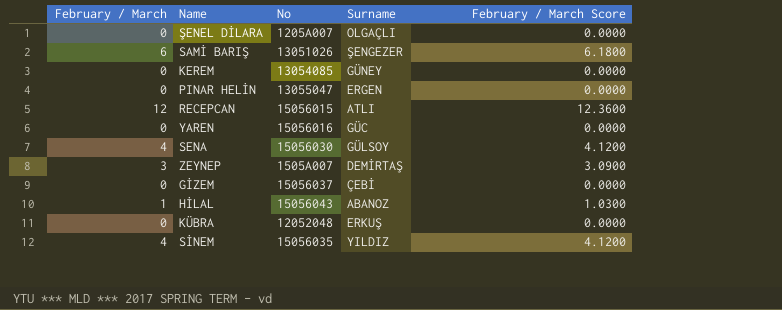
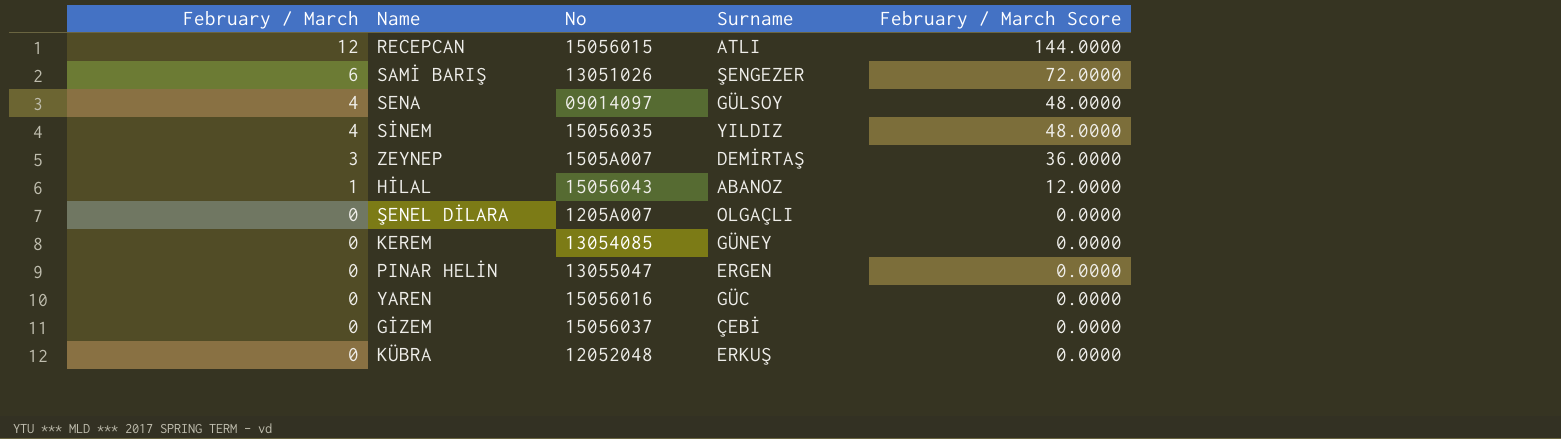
row order: none -> February / March descending
column February / March Score | formula: [February / March] * 1.03 -> [February / March] * 12
SENA | No: 15056030 -> 09014097

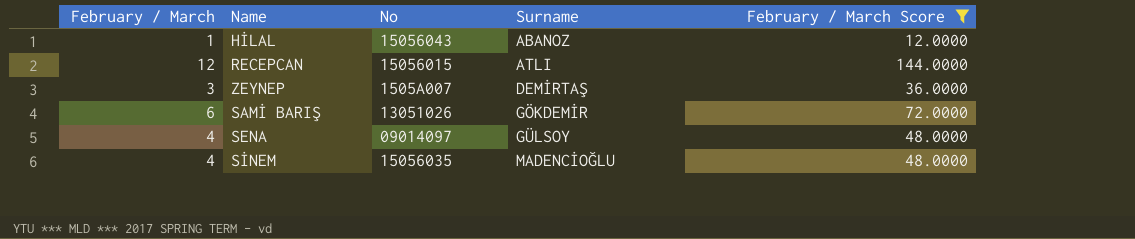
filter: none -> February / March Score != 0.0000
row order: February / March descending -> Surname ascending
SAMİ BARIŞ | Surname: ŞENGEZER -> GÖKDEMİR
SİNEM | Surname: YILDIZ -> MADENCİOĞLU

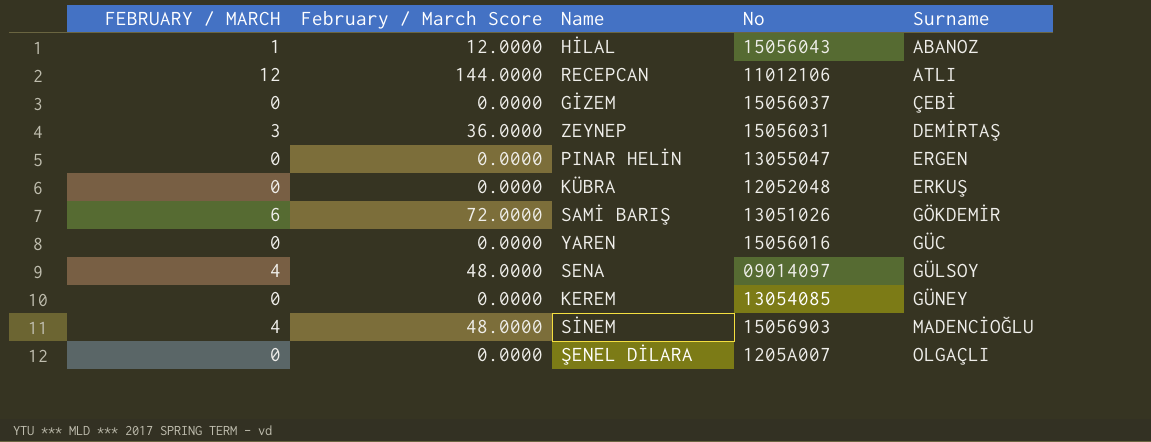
filter: February / March Score != 0.0000 -> none
column name: February / March -> FEBRUARY / MARCH
column February / March Score | position: 5 -> 2
RECEPCAN | No: 15056015 -> 11012106
ZEYNEP | No: 1505A007 -> 15056031
SİNEM | No: 15056035 -> 15056903

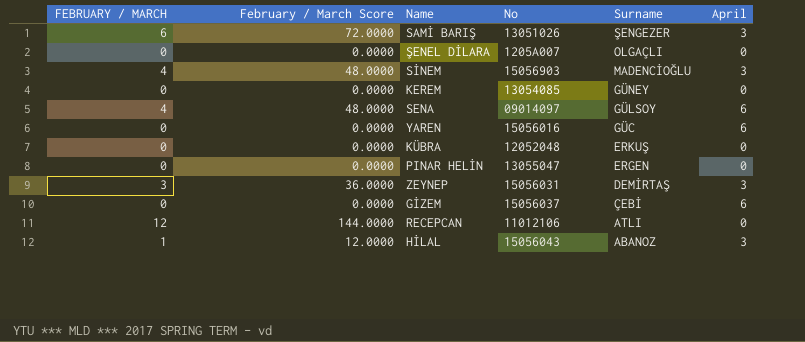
row order: Surname ascending -> Surname descending
column April | position: none -> 6
SAMİ BARIŞ | Surname: GÖKDEMİR -> ŞENGEZER

